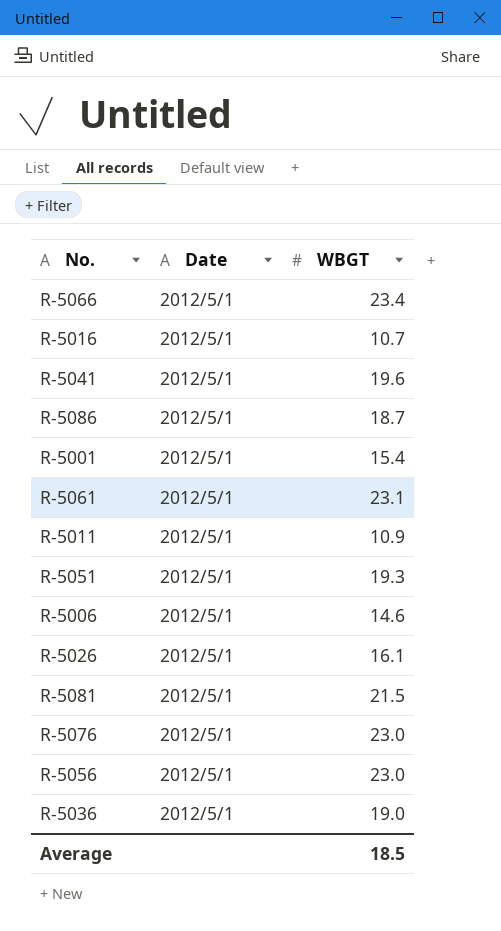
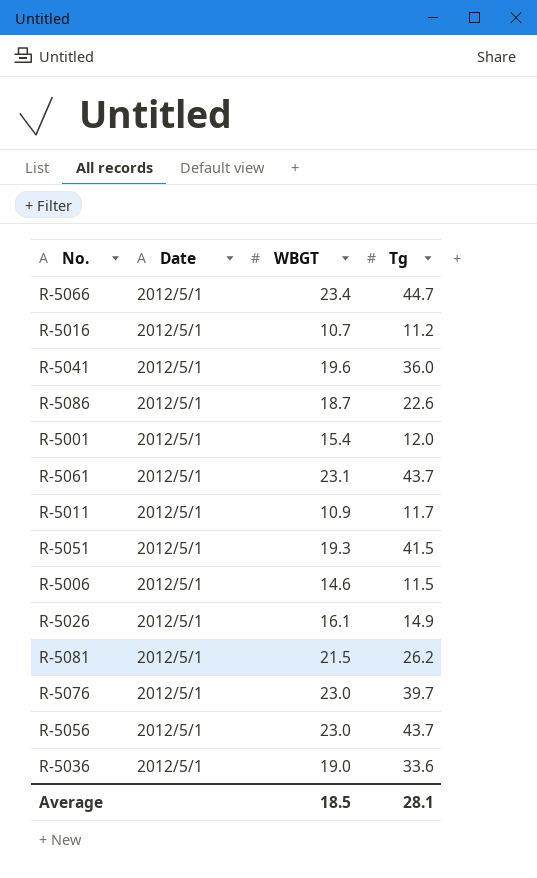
column Tg | position: none -> 4

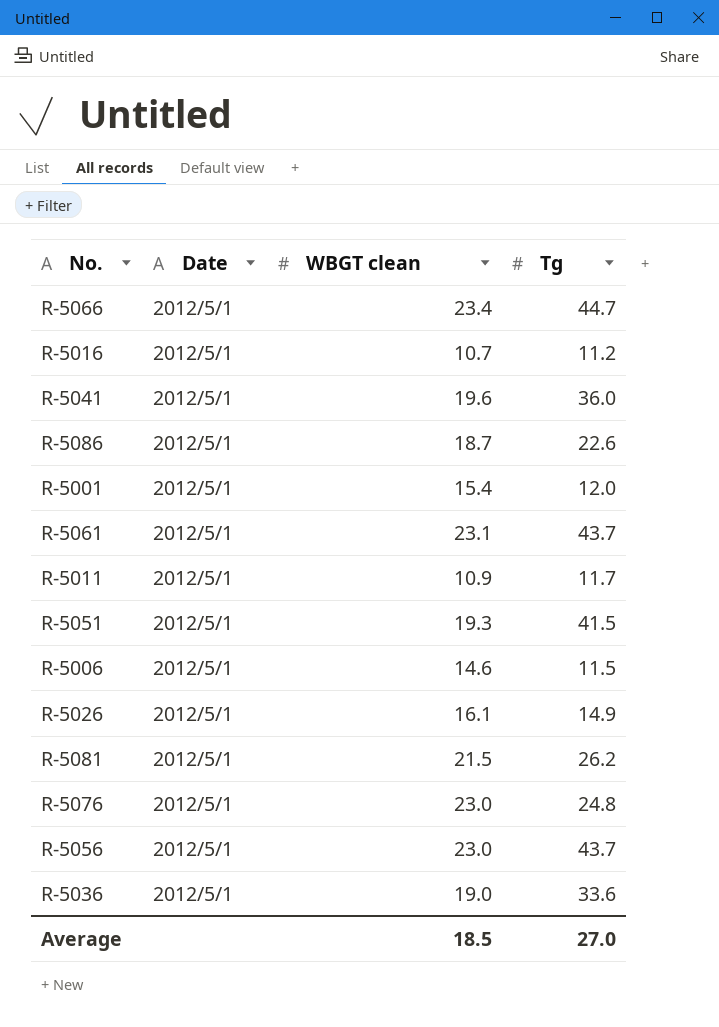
column name: WBGT -> WBGT clean
R-5076 | Tg: 39.7 -> 24.8
Average | Tg: 28.1 -> 27.0

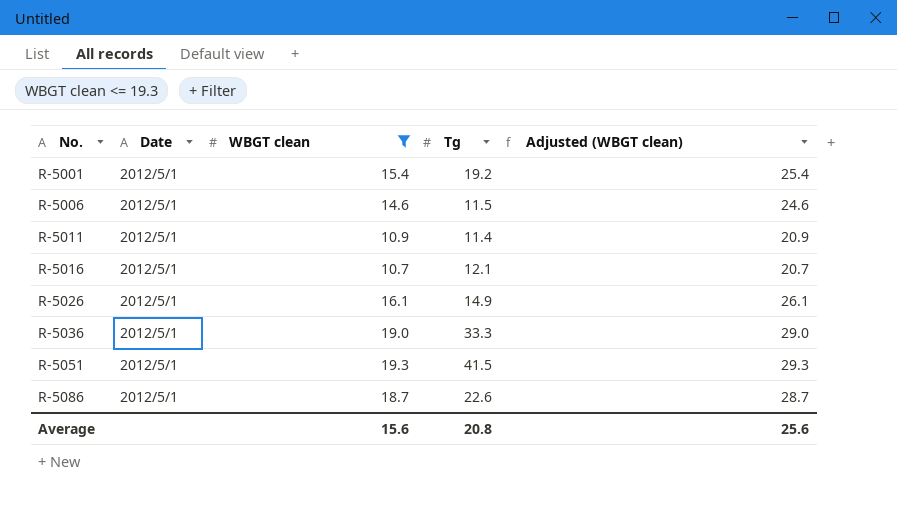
filter: none -> WBGT clean <= 19.3
row order: none -> No. ascending
column Adjusted (WBGT clean) | formula: none -> [WBGT clean] + 10
R-5001 | Tg: 12.0 -> 19.2
R-5011 | Tg: 11.7 -> 11.4
R-5016 | Tg: 11.2 -> 12.1
R-5036 | Tg: 33.6 -> 33.3
Average | WBGT clean: 18.5 -> 15.6
Average | Tg: 27.0 -> 20.8

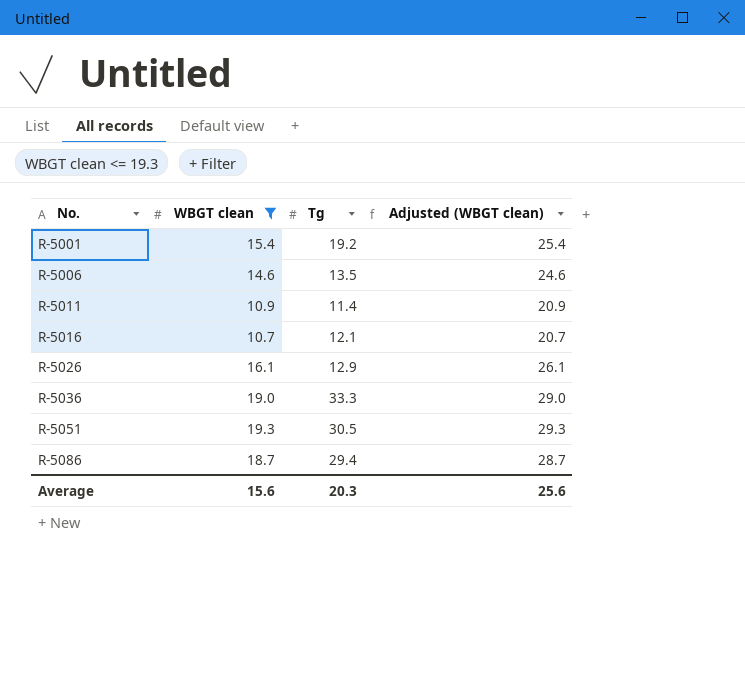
column Date | position: 2 -> none
R-5006 | Tg: 11.5 -> 13.5
R-5026 | Tg: 14.9 -> 12.9
R-5051 | Tg: 41.5 -> 30.5
R-5086 | Tg: 22.6 -> 29.4
Average | Tg: 20.8 -> 20.3

